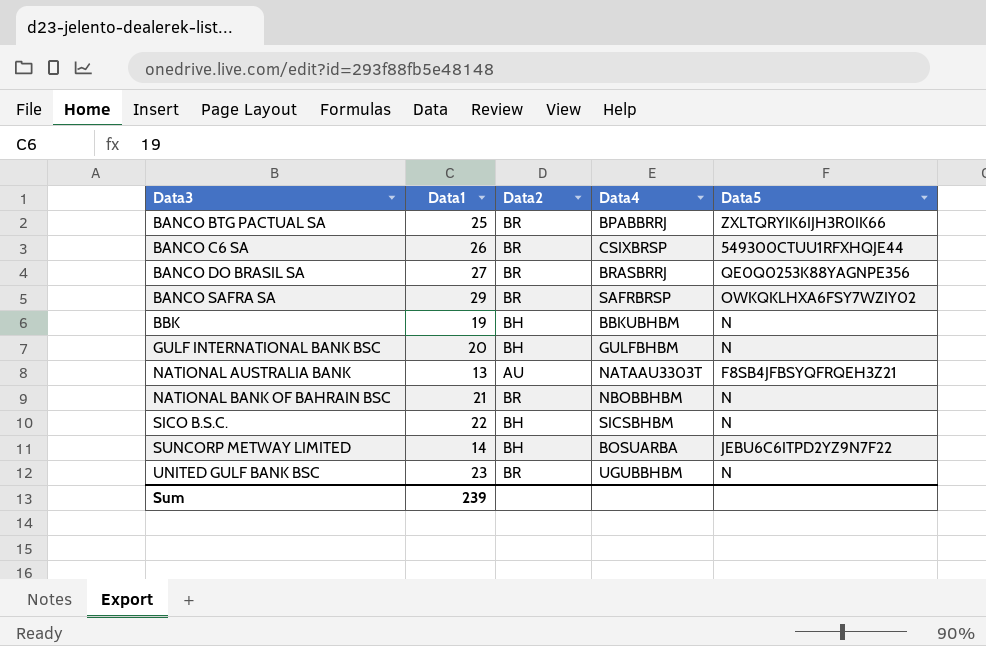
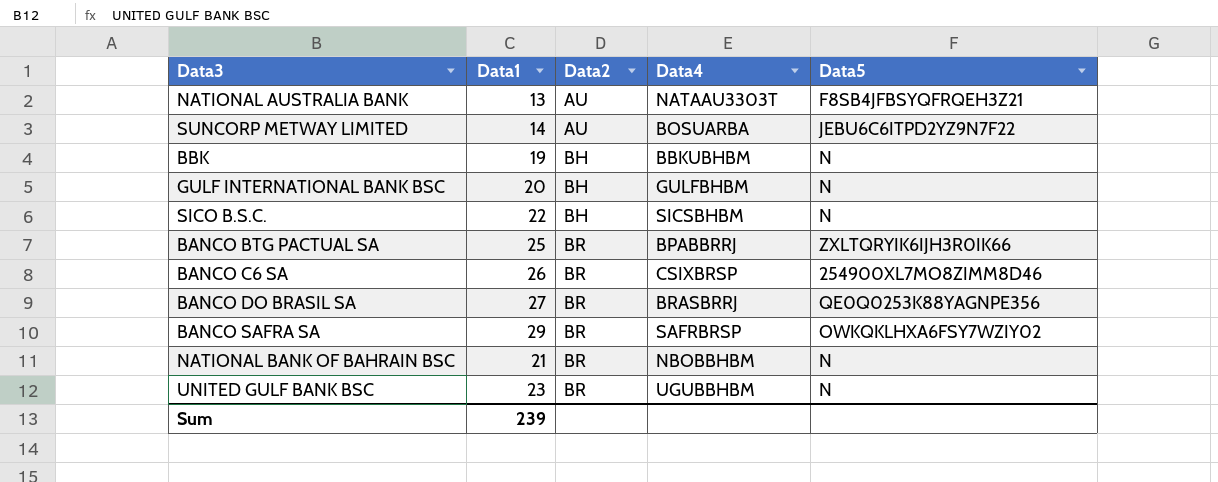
row order: Data3 ascending -> Data2 ascending
SUNCORP METWAY LIMITED | Data2: BH -> AU
BANCO C6 SA | Data5: 549300CTUU1RFXHQJE44 -> 254900XL7MO8ZIMM8D46

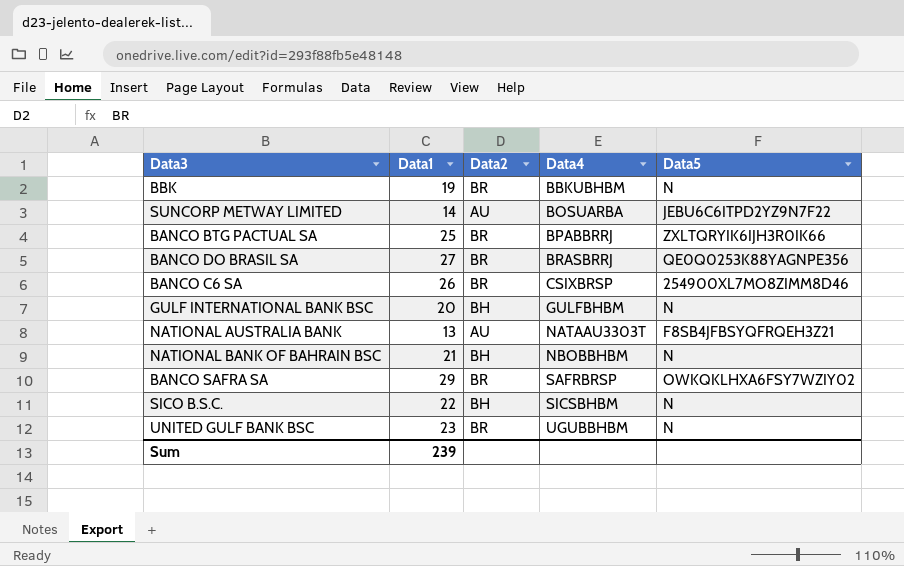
row order: Data2 ascending -> Data4 ascending
BBK | Data2: BH -> BR
NATIONAL BANK OF BAHRAIN BSC | Data2: BR -> BH

